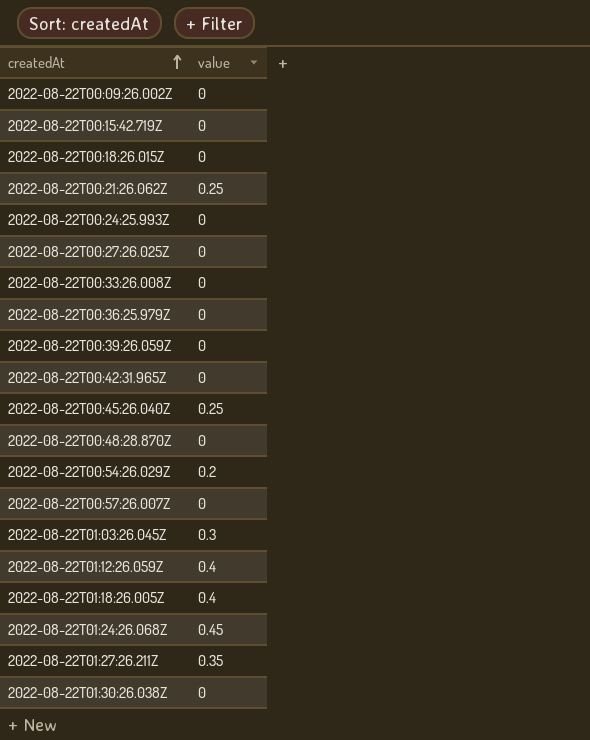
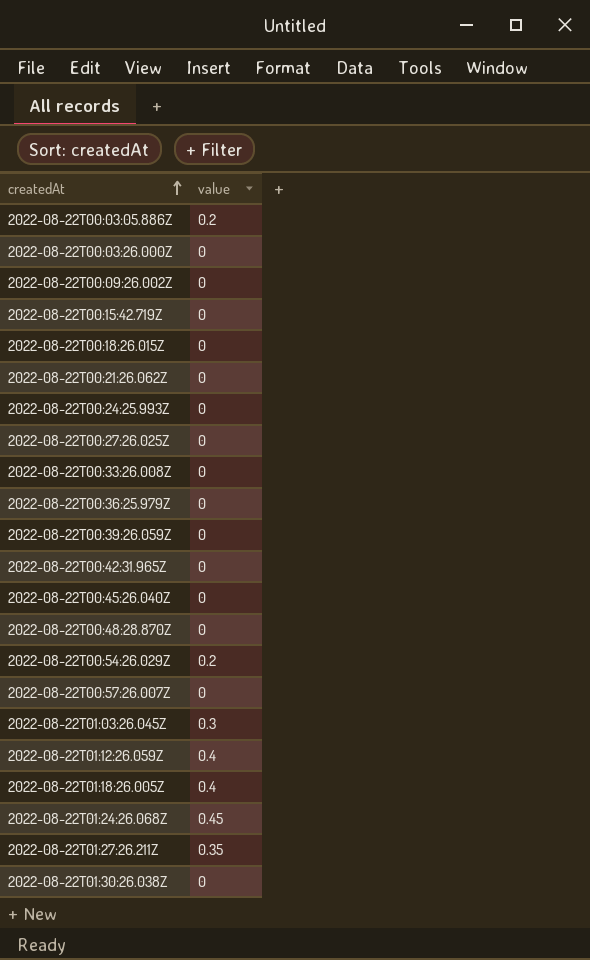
row 2022-08-22T00:03:05.886Z: none -> 0.2
row 2022-08-22T00:03:26.000Z: none -> 0
2022-08-22T00:21:26.062Z | value: 0.25 -> 0
2022-08-22T00:45:26.040Z | value: 0.25 -> 0

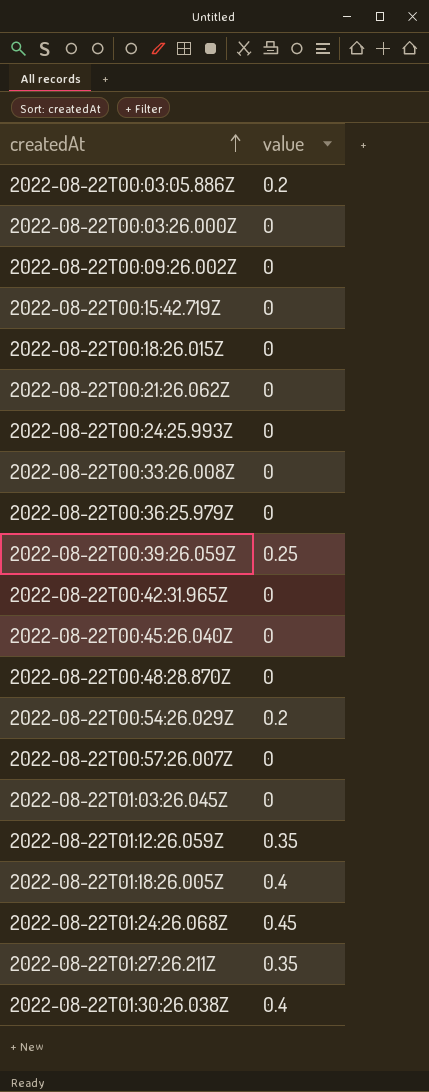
row 2022-08-22T00:27:26.025Z: 0 -> none
2022-08-22T00:39:26.059Z | value: 0 -> 0.25
2022-08-22T01:03:26.045Z | value: 0.3 -> 0
2022-08-22T01:12:26.059Z | value: 0.4 -> 0.35
2022-08-22T01:30:26.038Z | value: 0 -> 0.4

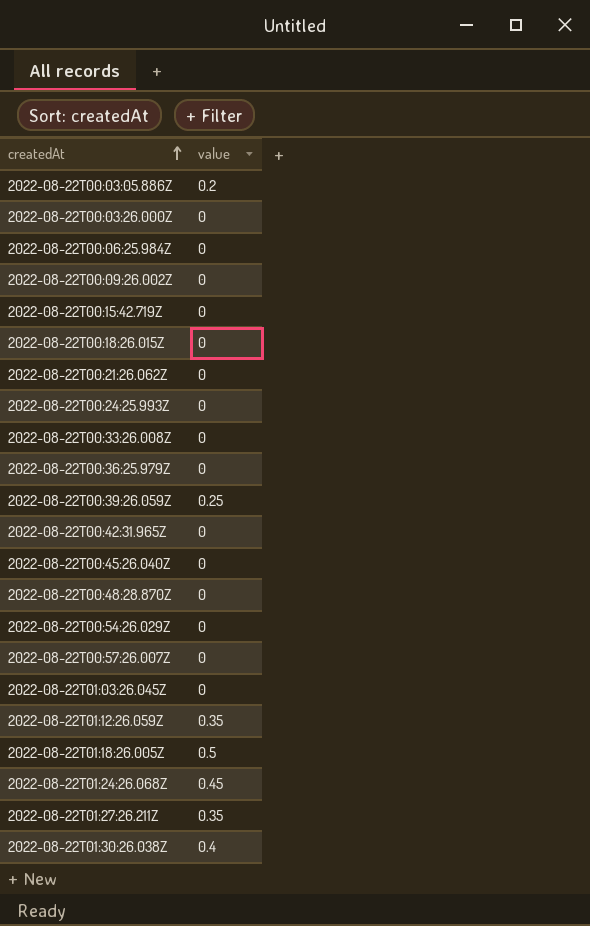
row 2022-08-22T00:06:25.984Z: none -> 0
2022-08-22T00:54:26.029Z | value: 0.2 -> 0
2022-08-22T01:18:26.005Z | value: 0.4 -> 0.5

